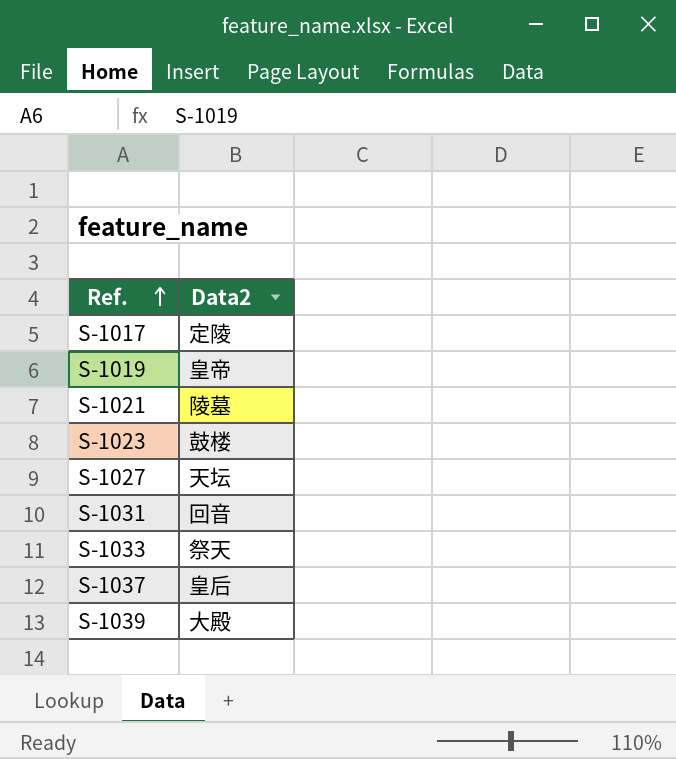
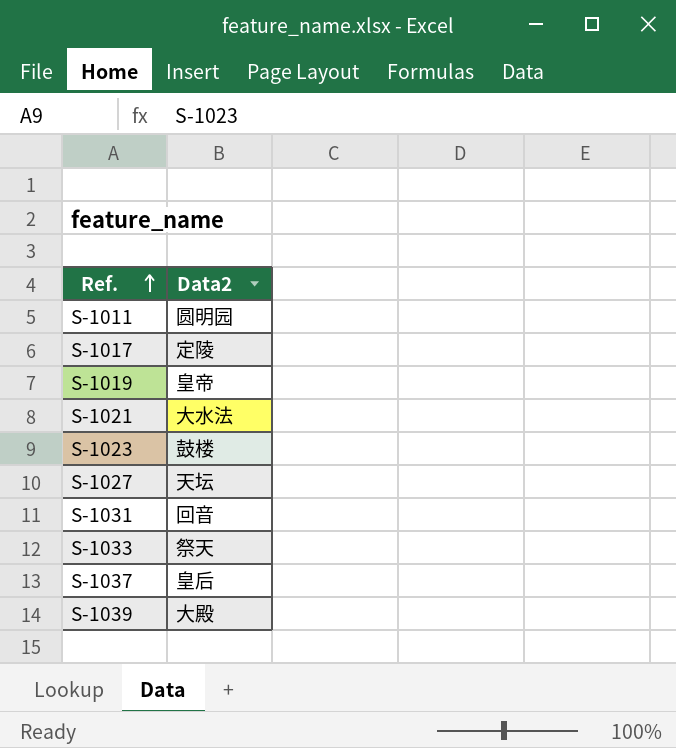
row S-1011: none -> 圆明园
S-1021 | Data2: 陵墓 -> 大水法

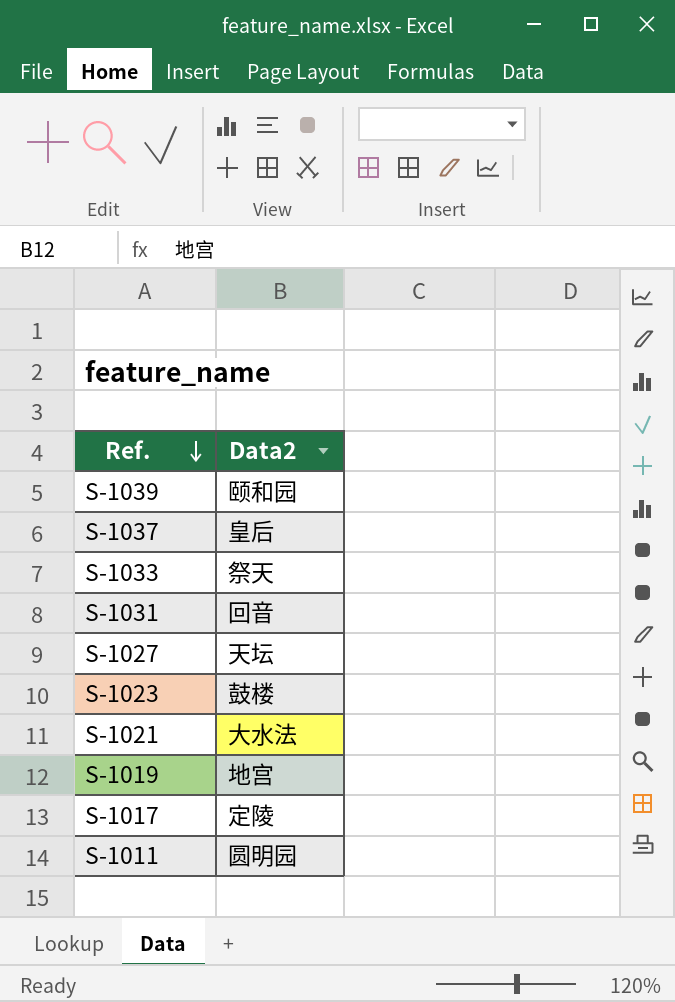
row order: Ref. ascending -> Ref. descending
S-1039 | Data2: 大殿 -> 颐和园
S-1019 | Data2: 皇帝 -> 地宫

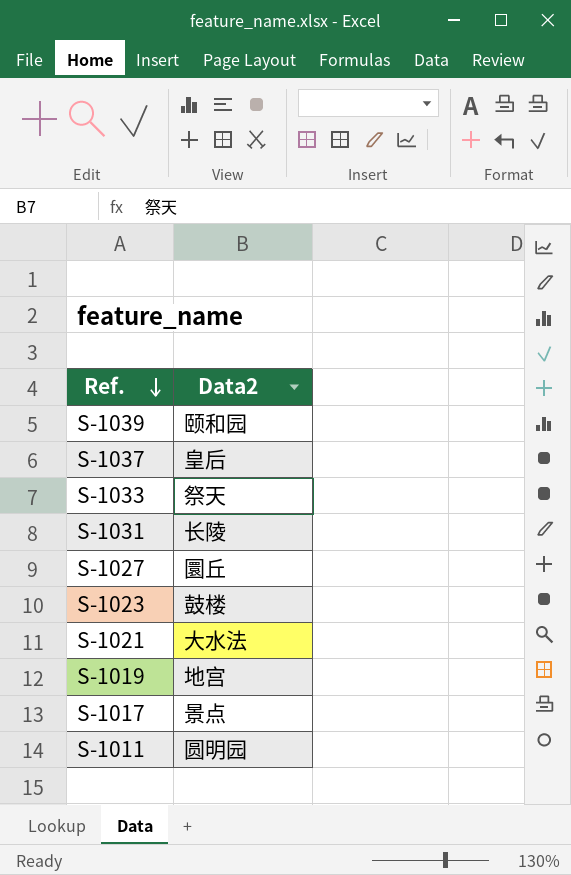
S-1031 | Data2: 回音 -> 长陵
S-1027 | Data2: 天坛 -> 圜丘
S-1017 | Data2: 定陵 -> 景点

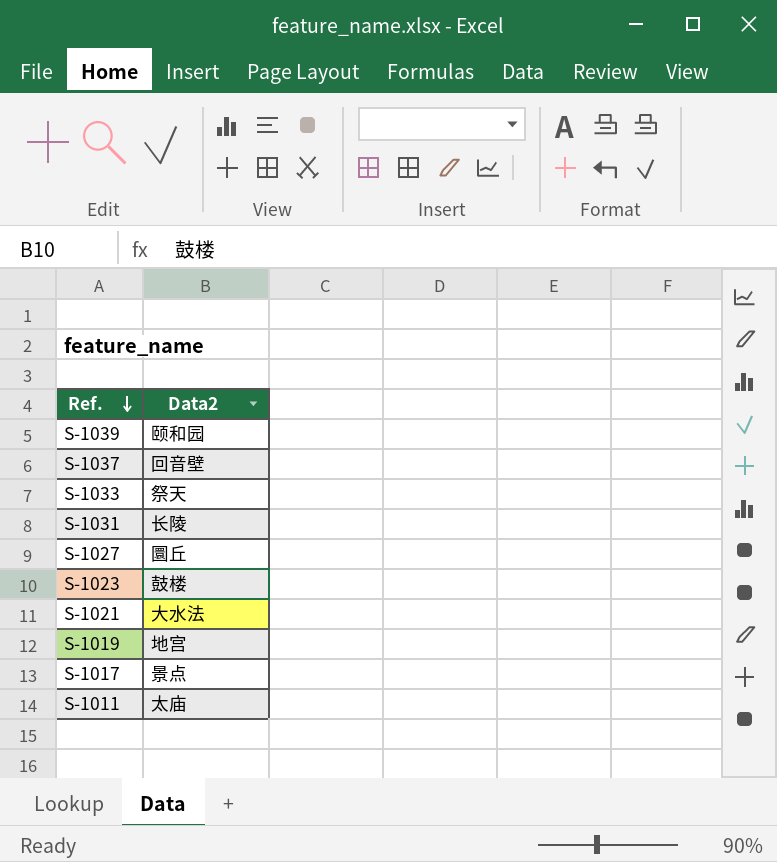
S-1037 | Data2: 皇后 -> 回音壁
S-1011 | Data2: 圆明园 -> 太庙

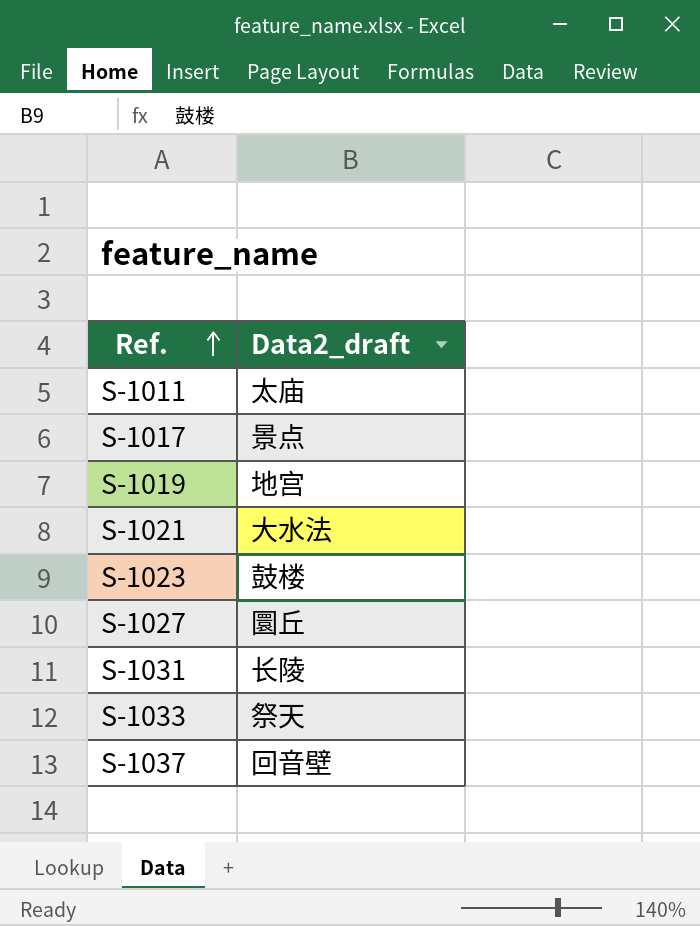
row order: Ref. descending -> Ref. ascending
column name: Data2 -> Data2_draft
row S-1039: 颐和园 -> none

